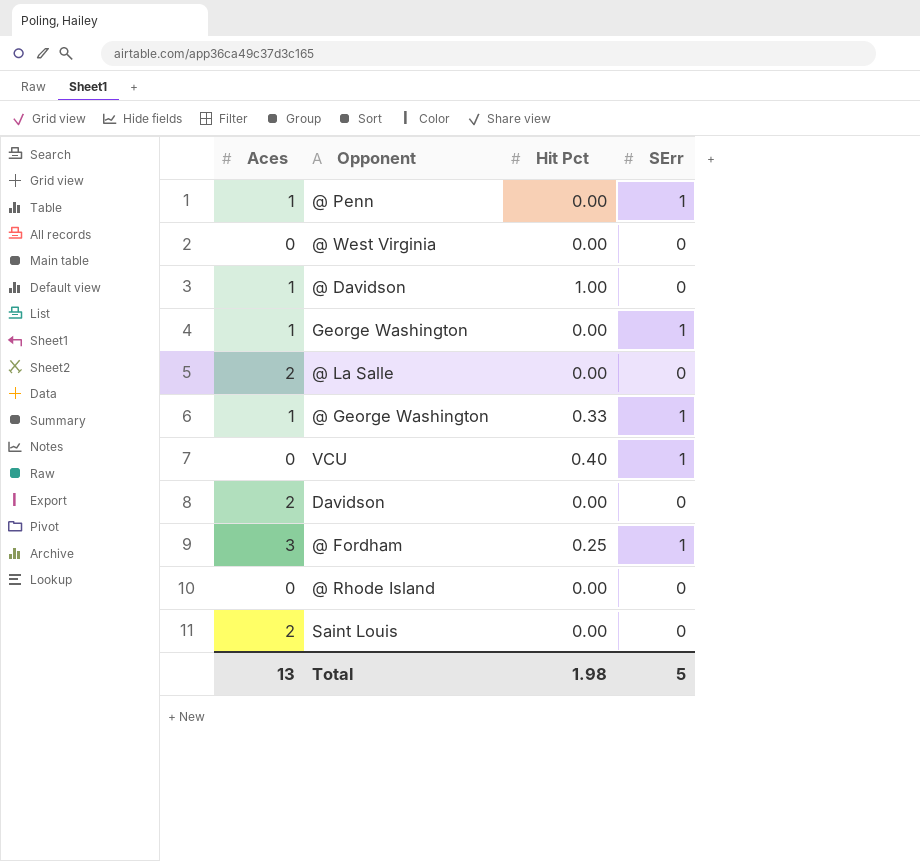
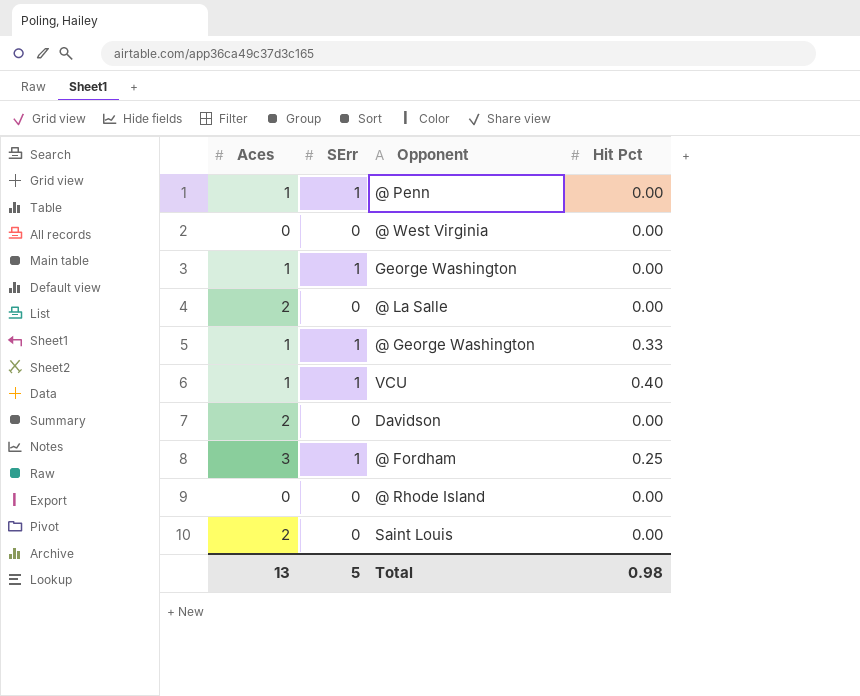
column SErr | position: 4 -> 2
row @ Davidson: 1 | 1.00 | 0 -> none
VCU | Aces: 0 -> 1
Total | Hit Pct: 1.98 -> 0.98

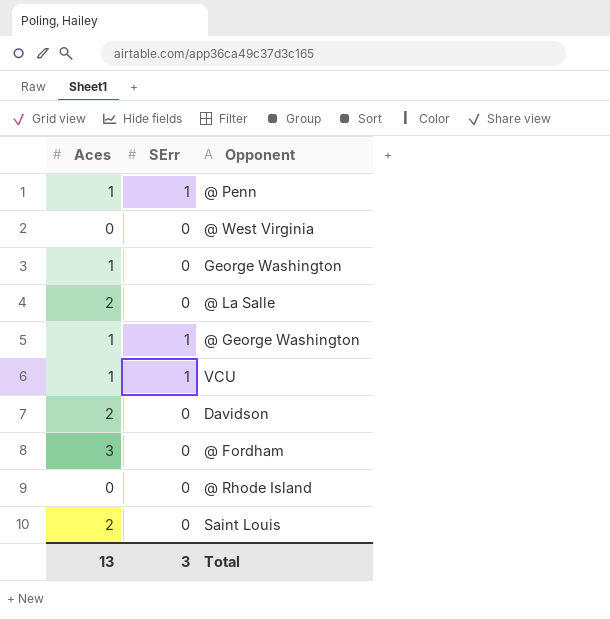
column Hit Pct | position: 4 -> none
George Washington | SErr: 1 -> 0
@ Fordham | SErr: 1 -> 0
Total | SErr: 5 -> 3

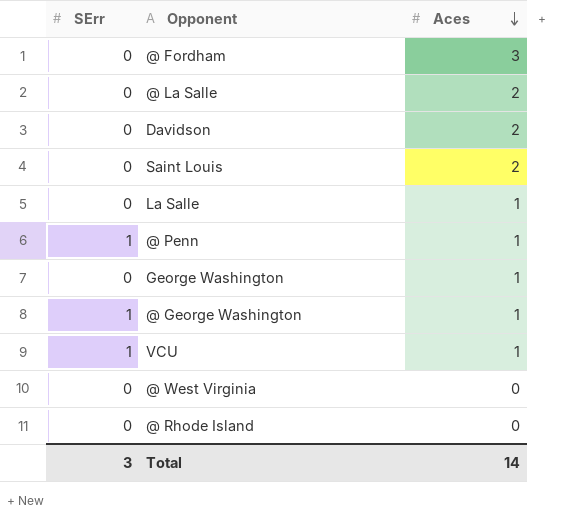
row order: none -> Aces descending
column Aces | position: 1 -> 3
row La Salle: none -> 0 | 1
Total | Aces: 13 -> 14

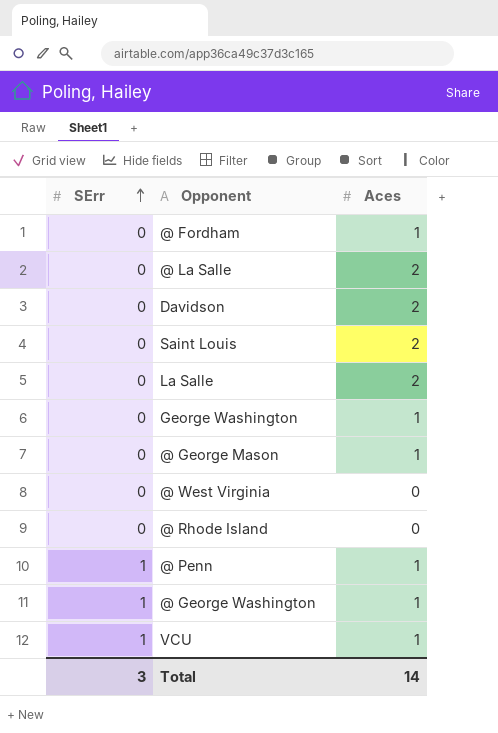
row order: Aces descending -> SErr ascending
@ Fordham | Aces: 3 -> 1
La Salle | Aces: 1 -> 2
row @ George Mason: none -> 0 | 1

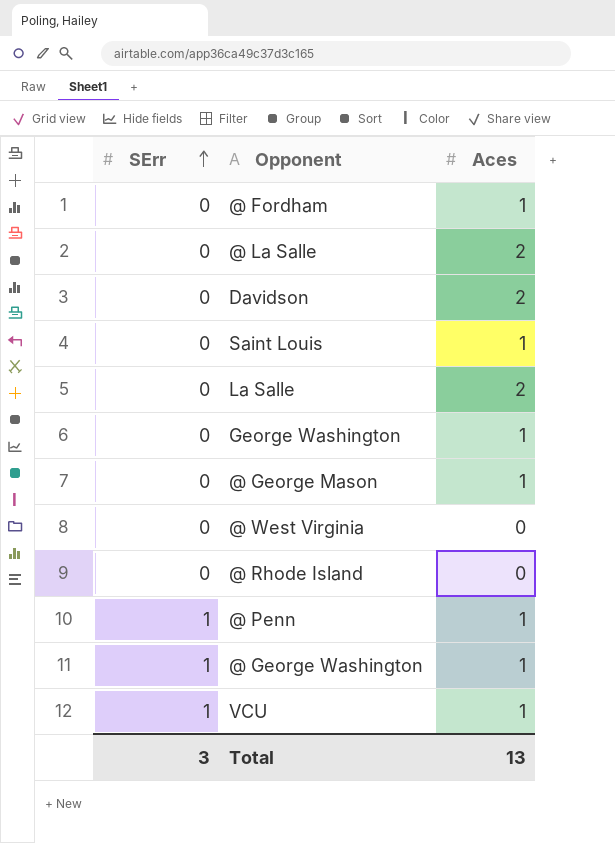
Saint Louis | Aces: 2 -> 1
Total | Aces: 14 -> 13

